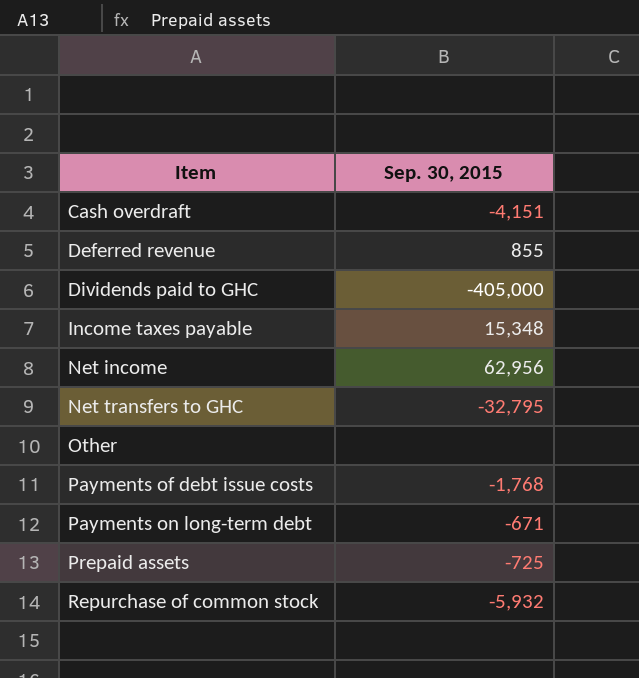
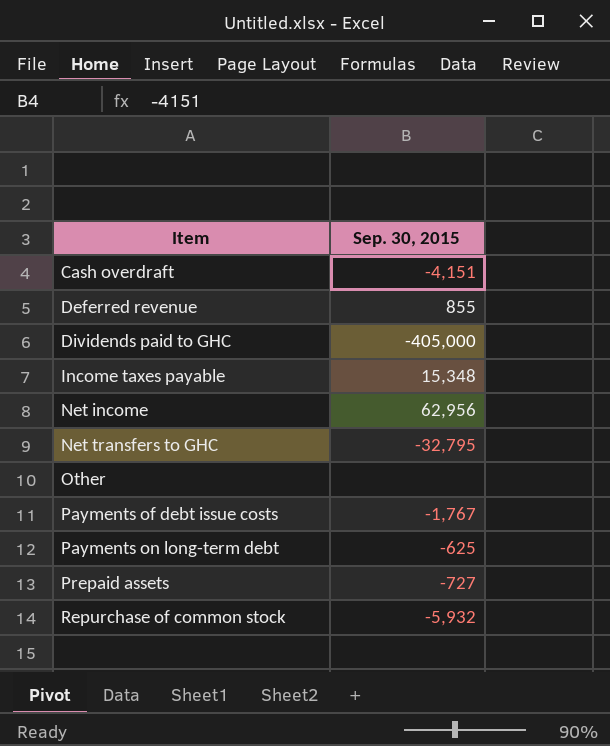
Payments of debt issue costs | Sep. 30, 2015: -1,768 -> -1,767
Payments on long-term debt | Sep. 30, 2015: -671 -> -625
Prepaid assets | Sep. 30, 2015: -725 -> -727

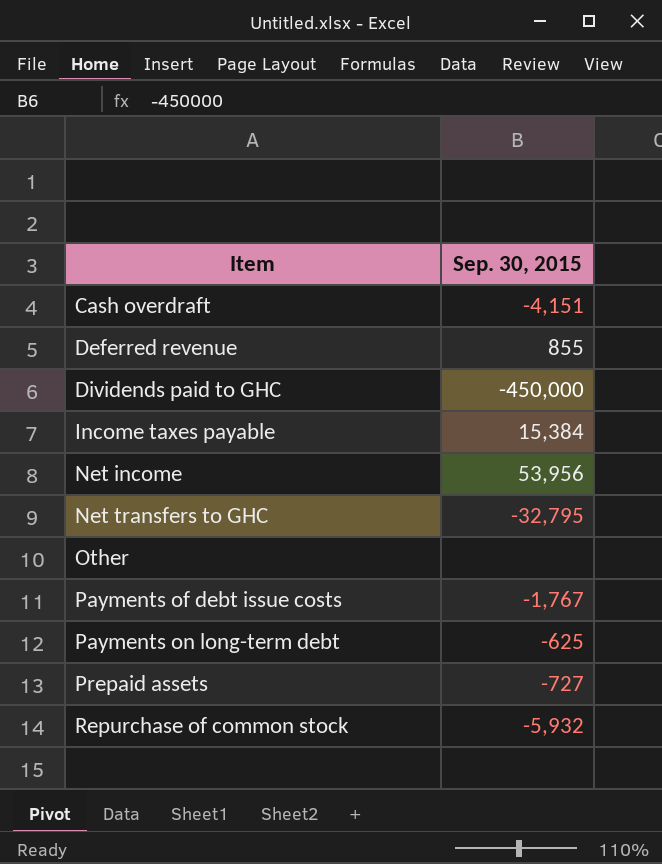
Dividends paid to GHC | Sep. 30, 2015: -405,000 -> -450,000
Income taxes payable | Sep. 30, 2015: 15,348 -> 15,384
Net income | Sep. 30, 2015: 62,956 -> 53,956

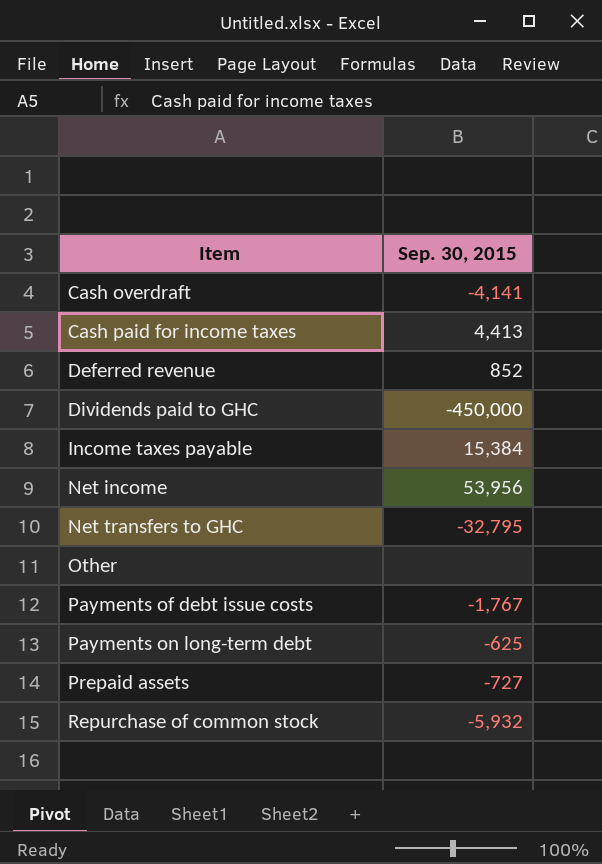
Cash overdraft | Sep. 30, 2015: -4,151 -> -4,141
row Cash paid for income taxes: none -> 4,413
Deferred revenue | Sep. 30, 2015: 855 -> 852

